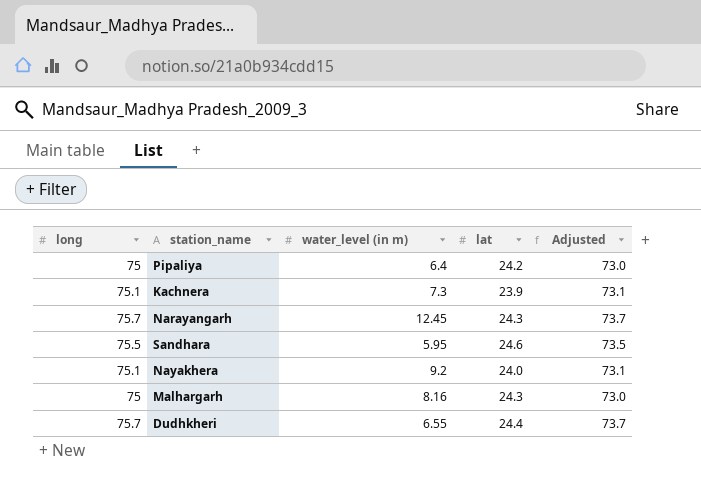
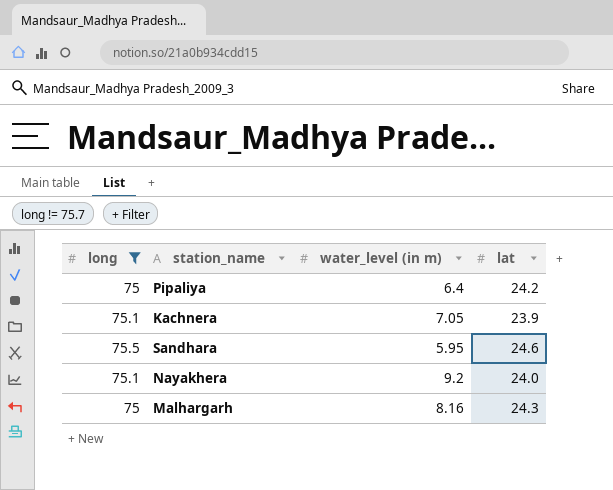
filter: none -> long != 75.7
column Adjusted | formula: [long] - 2 -> none
Kachnera | water_level (in m): 7.3 -> 7.05

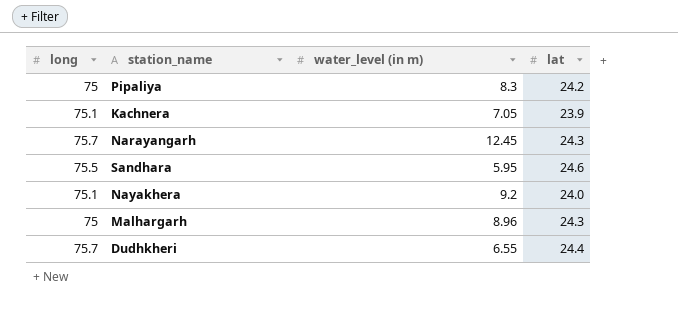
filter: long != 75.7 -> none
Pipaliya | water_level (in m): 6.4 -> 8.3
Malhargarh | water_level (in m): 8.16 -> 8.96

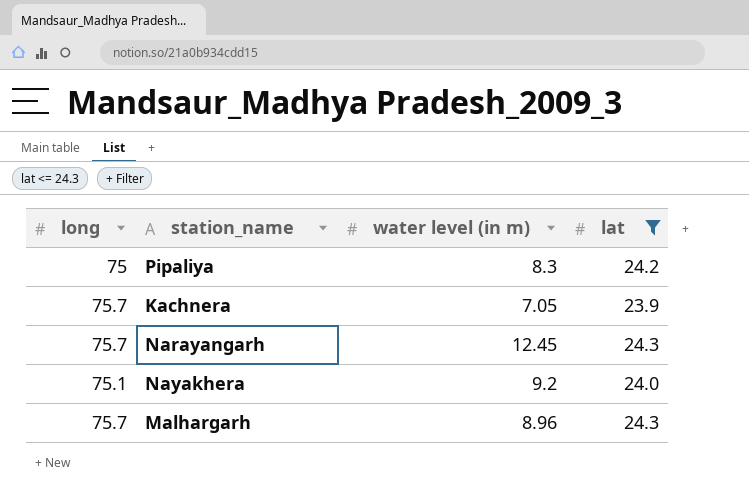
filter: none -> lat <= 24.3
column name: water_level (in m) -> water level (in m)
Kachnera | long: 75.1 -> 75.7
Malhargarh | long: 75 -> 75.7

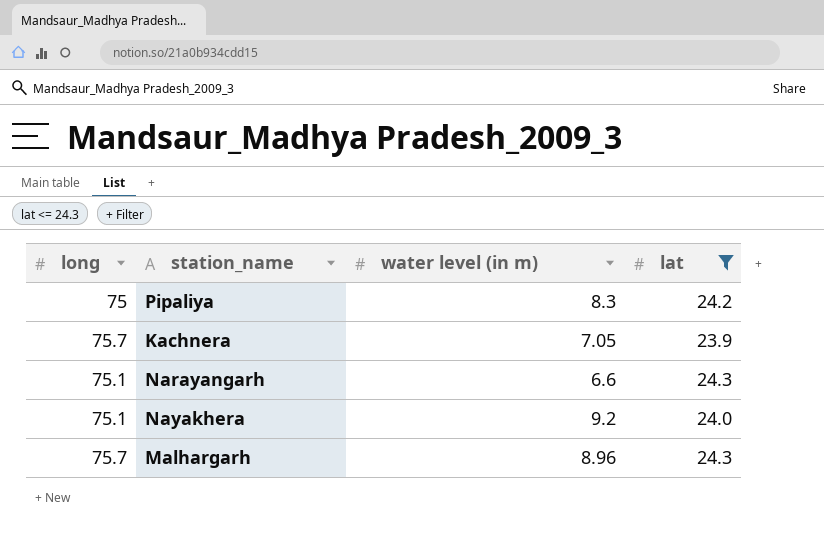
Narayangarh | long: 75.7 -> 75.1
Narayangarh | water level (in m): 12.45 -> 6.6

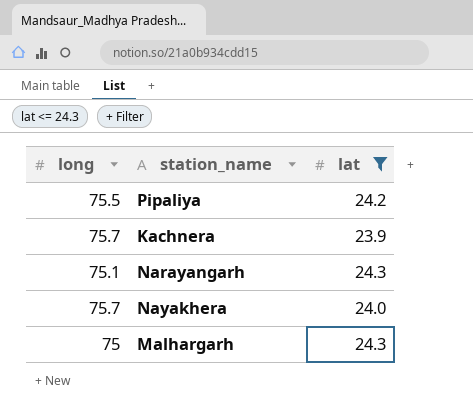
column water level (in m) | position: 3 -> none
Pipaliya | long: 75 -> 75.5
Nayakhera | long: 75.1 -> 75.7
Malhargarh | long: 75.7 -> 75

